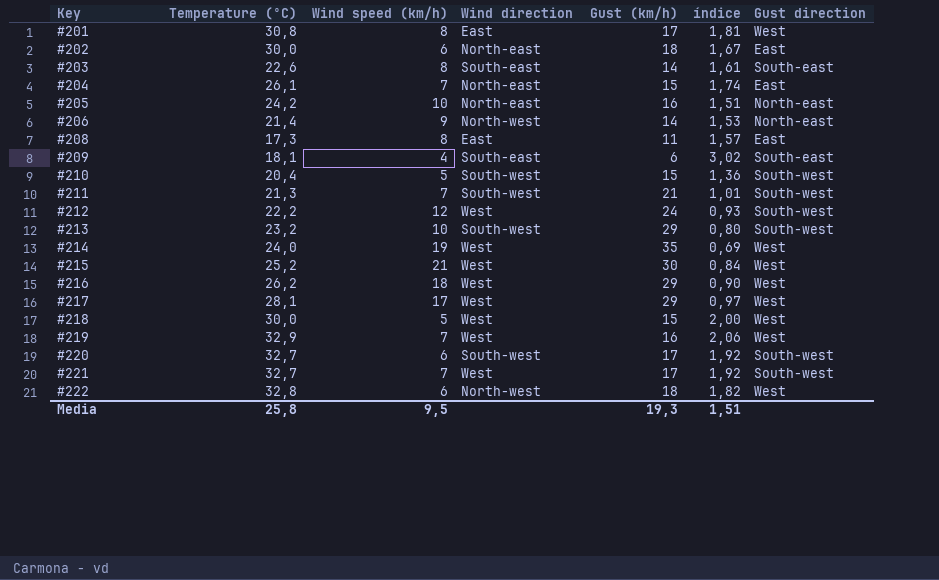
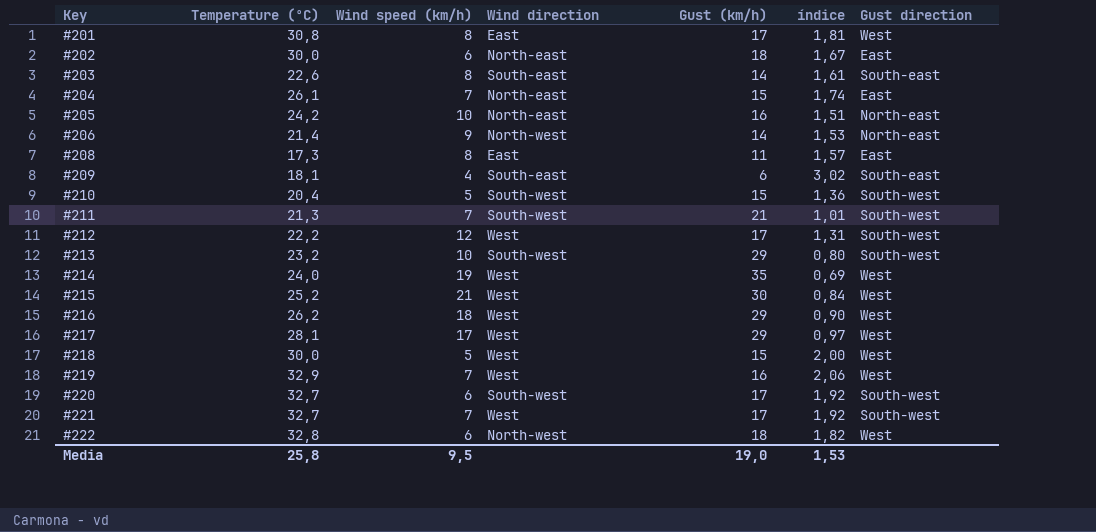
#212 | Gust (km/h): 24 -> 17
#212 | índice: 0,93 -> 1,31
Media | Gust (km/h): 19,3 -> 19,0
Media | índice: 1,51 -> 1,53

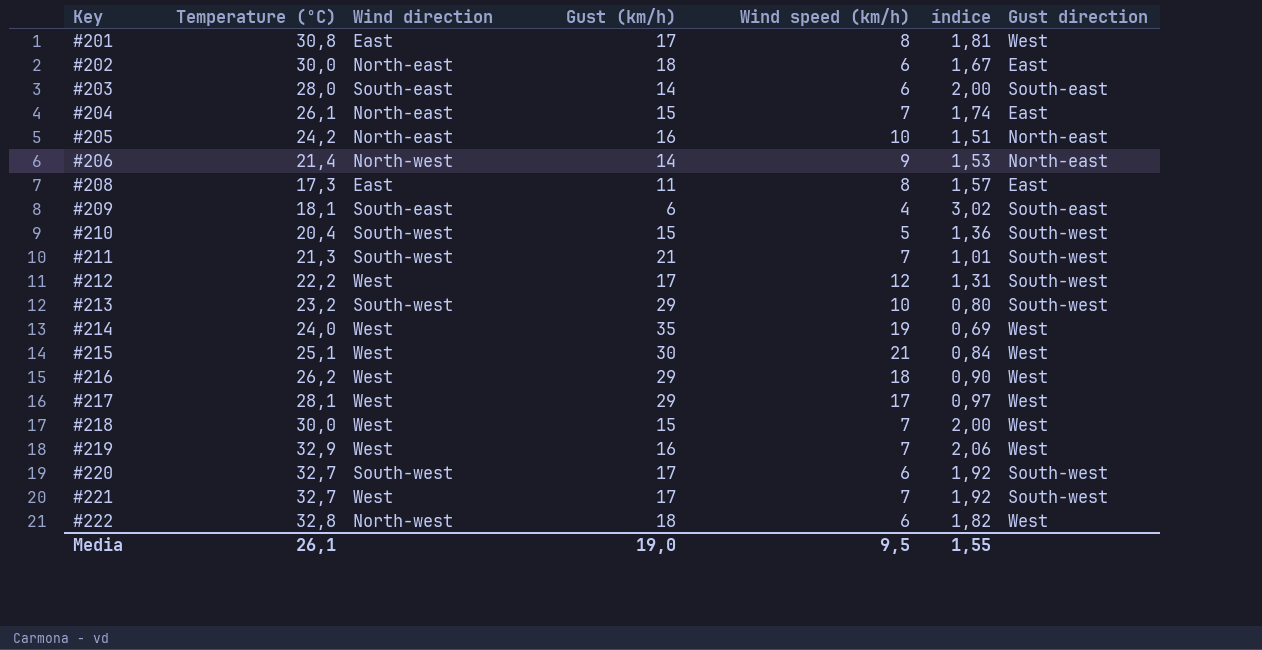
column Wind speed (km/h) | position: 3 -> 5
#203 | Temperature (ºC): 22,6 -> 28,0
#203 | Wind speed (km/h): 8 -> 6
#203 | índice: 1,61 -> 2,00
#215 | Temperature (ºC): 25,2 -> 25,1
#218 | Wind speed (km/h): 5 -> 7
Media | Temperature (ºC): 25,8 -> 26,1
Media | índice: 1,53 -> 1,55

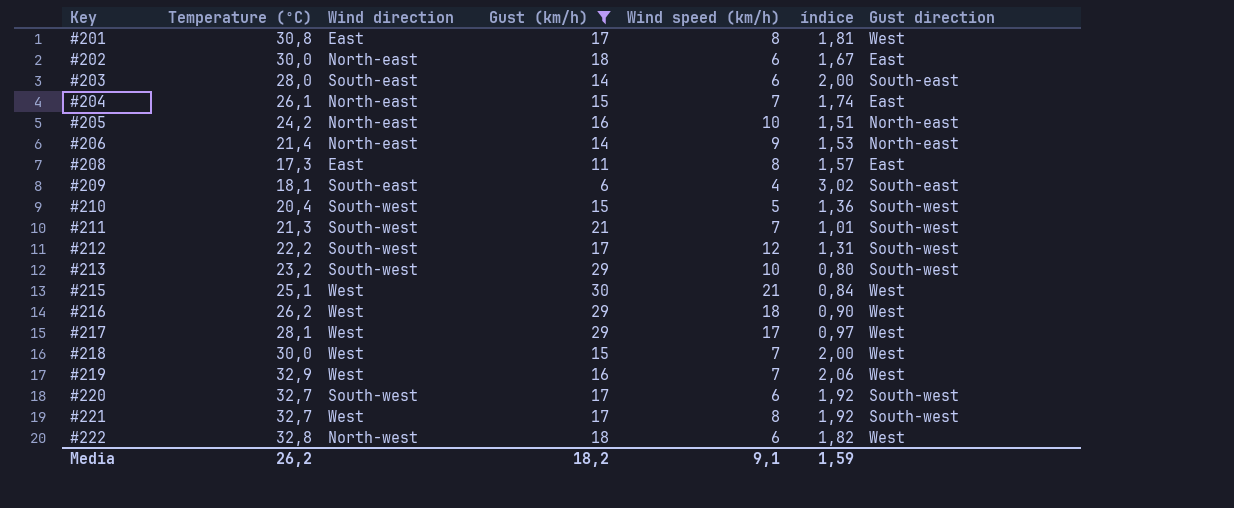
filter: none -> Gust (km/h) != 35
#206 | Wind direction: North-west -> North-east
#212 | Wind direction: West -> South-west
#221 | Wind speed (km/h): 7 -> 8
Media | Temperature (ºC): 26,1 -> 26,2
Media | Gust (km/h): 19,0 -> 18,2
Media | Wind speed (km/h): 9,5 -> 9,1
Media | índice: 1,55 -> 1,59

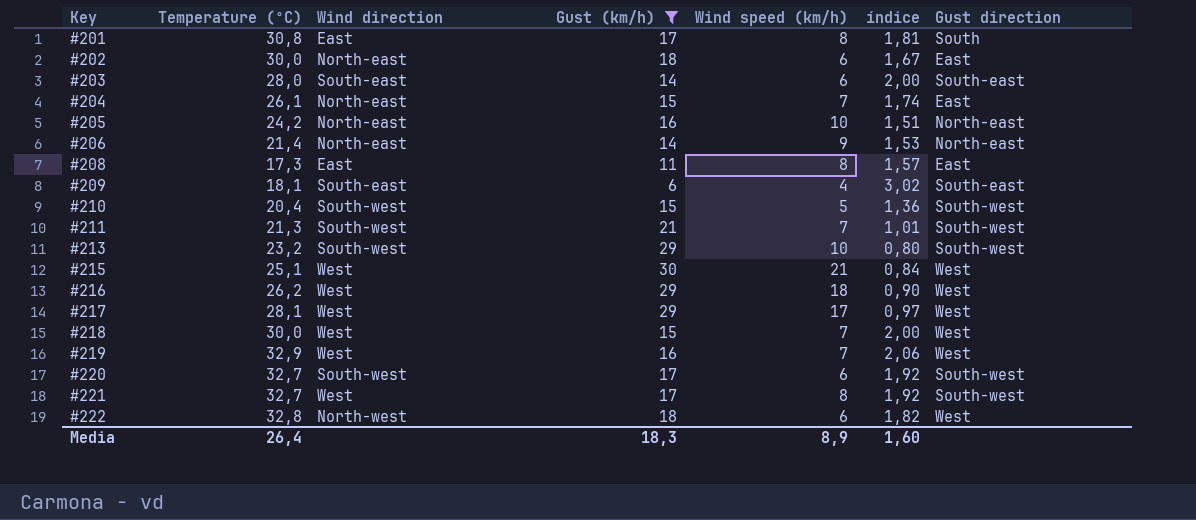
row #212: 22,2 | South-west | 17 | 12 | 1,31 | South-west -> none
#201 | Gust direction: West -> South
Media | Temperature (ºC): 26,2 -> 26,4
Media | Gust (km/h): 18,2 -> 18,3
Media | Wind speed (km/h): 9,1 -> 8,9
Media | índice: 1,59 -> 1,60

